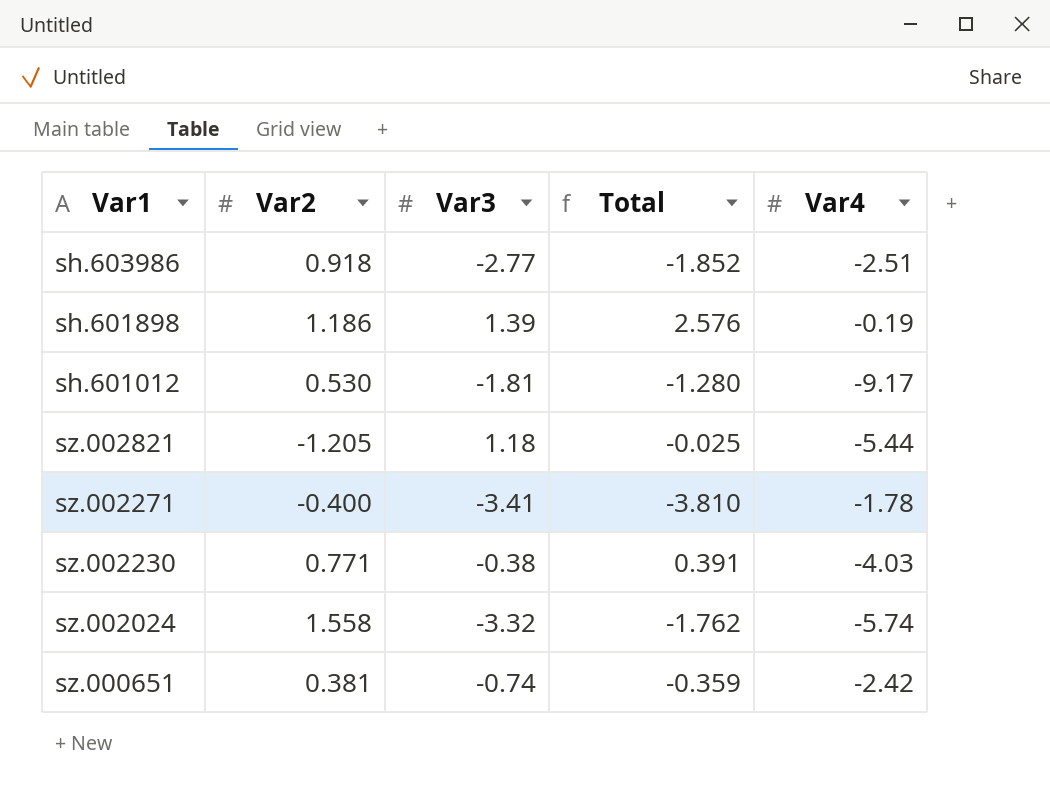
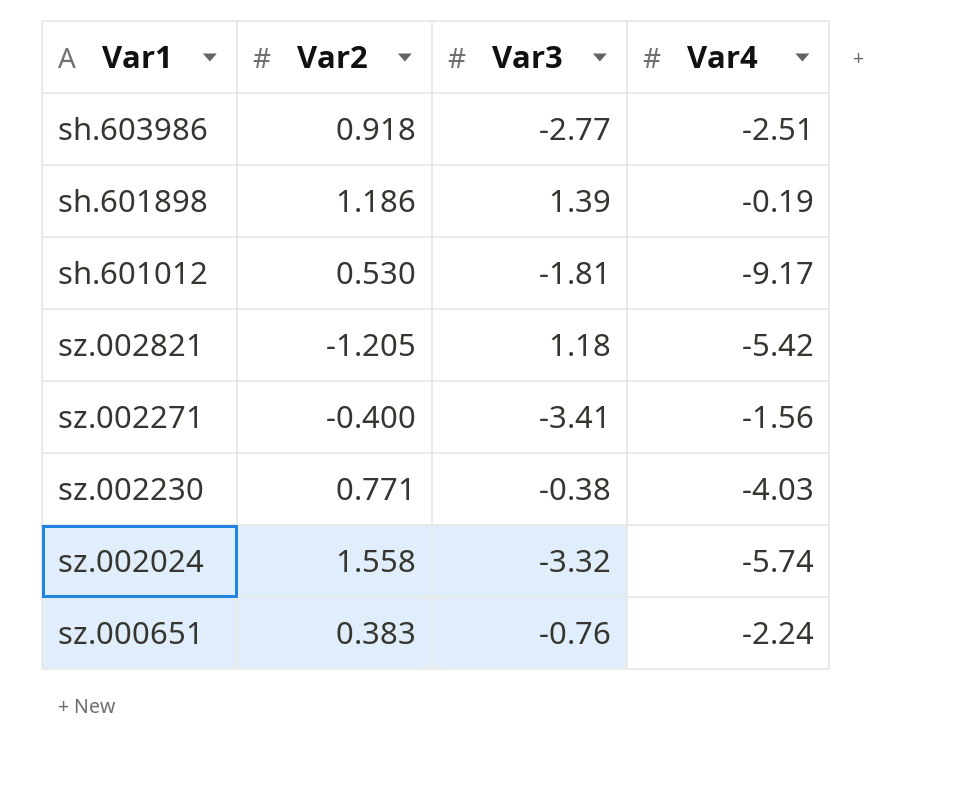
column Total | formula: [Var2] + [Var3] -> none
sz.002821 | Var4: -5.44 -> -5.42
sz.002271 | Var4: -1.78 -> -1.56
sz.000651 | Var2: 0.381 -> 0.383
sz.000651 | Var3: -0.74 -> -0.76
sz.000651 | Var4: -2.42 -> -2.24

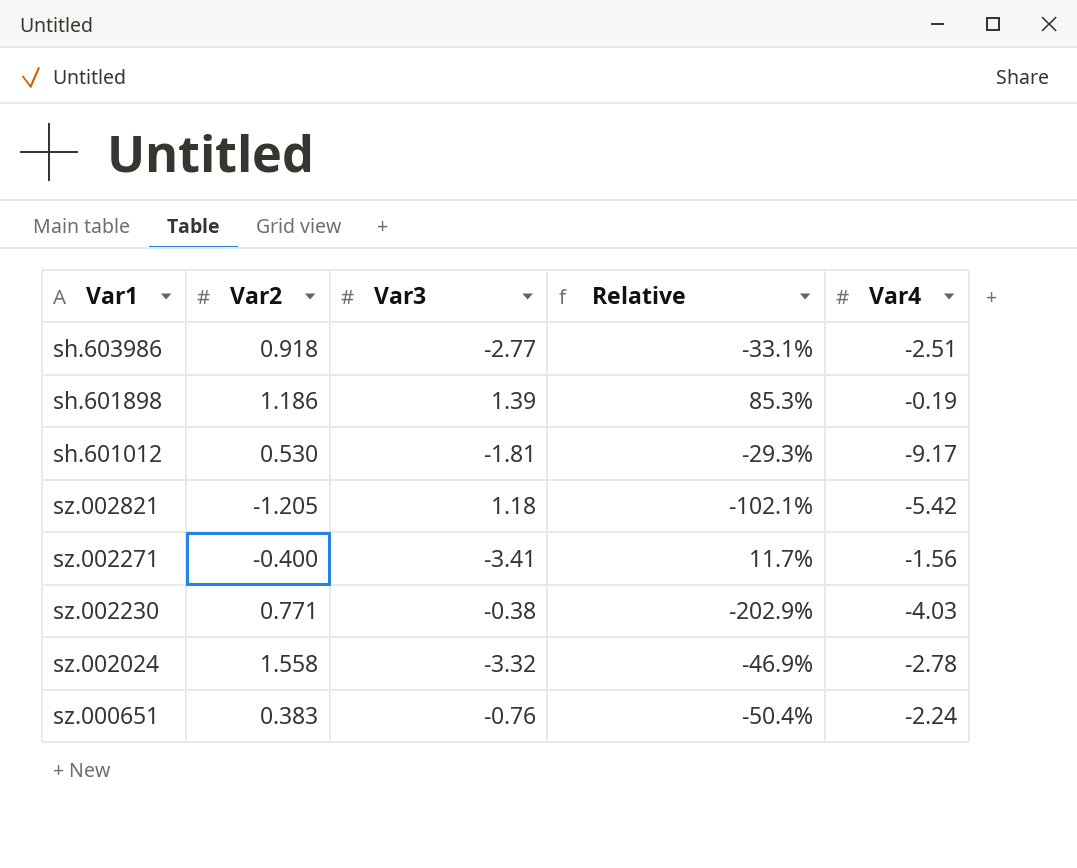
column Relative | formula: none -> [Var2] / [Var3]
sz.002024 | Var4: -5.74 -> -2.78

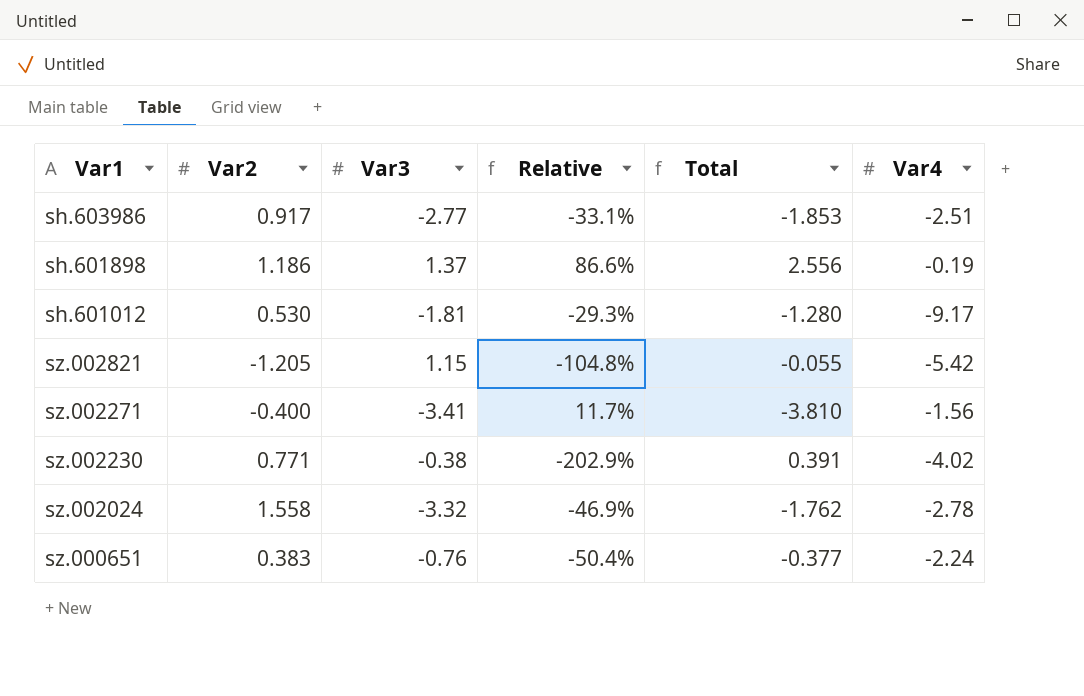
column Total | formula: none -> [Var2] + [Var3]
sh.603986 | Var2: 0.918 -> 0.917
sh.601898 | Var3: 1.39 -> 1.37
sh.601898 | Relative: 85.3% -> 86.6%
sz.002821 | Var3: 1.18 -> 1.15
sz.002821 | Relative: -102.1% -> -104.8%
sz.002230 | Var4: -4.03 -> -4.02

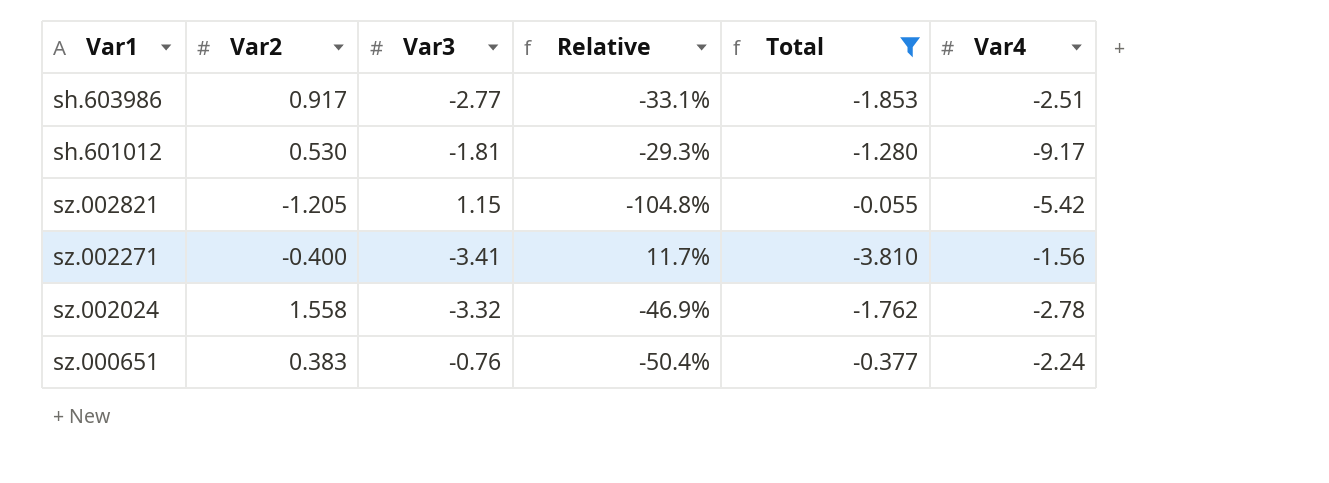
filter: none -> Total <= -0.055

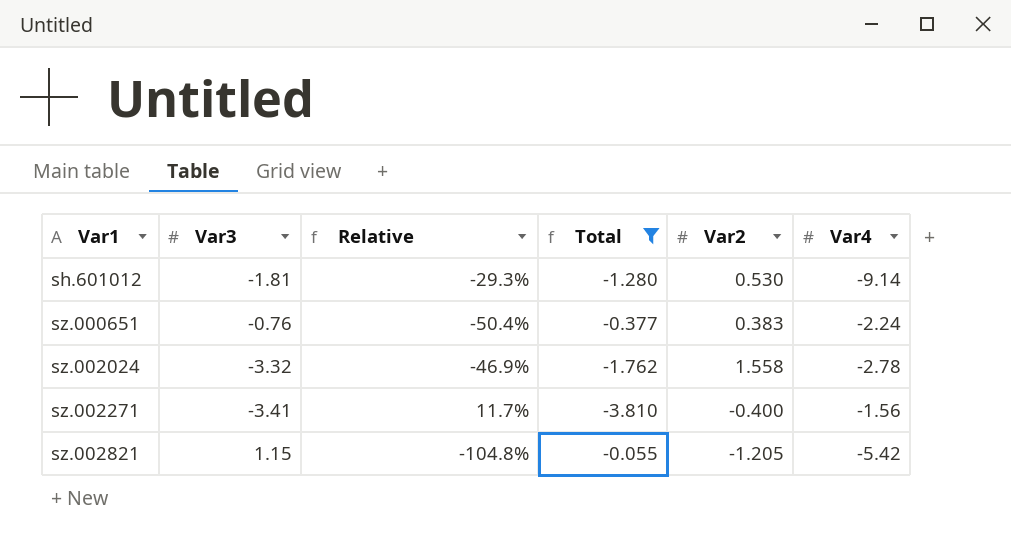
row order: none -> Var1 ascending
column Var2 | position: 2 -> 5
row sh.603986: 0.917 | -2.77 | -33.1% | -1.853 | -2.51 -> none
sh.601012 | Var4: -9.17 -> -9.14

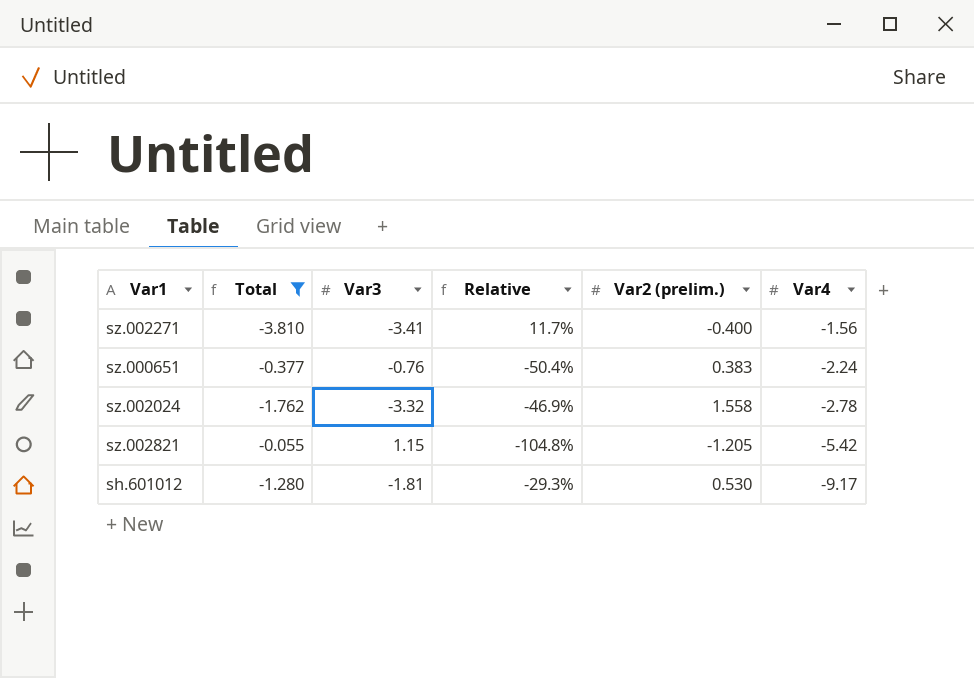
row order: Var1 ascending -> Var4 descending
column Total | position: 4 -> 2
column name: Var2 -> Var2 (prelim.)
sh.601012 | Var4: -9.14 -> -9.17

